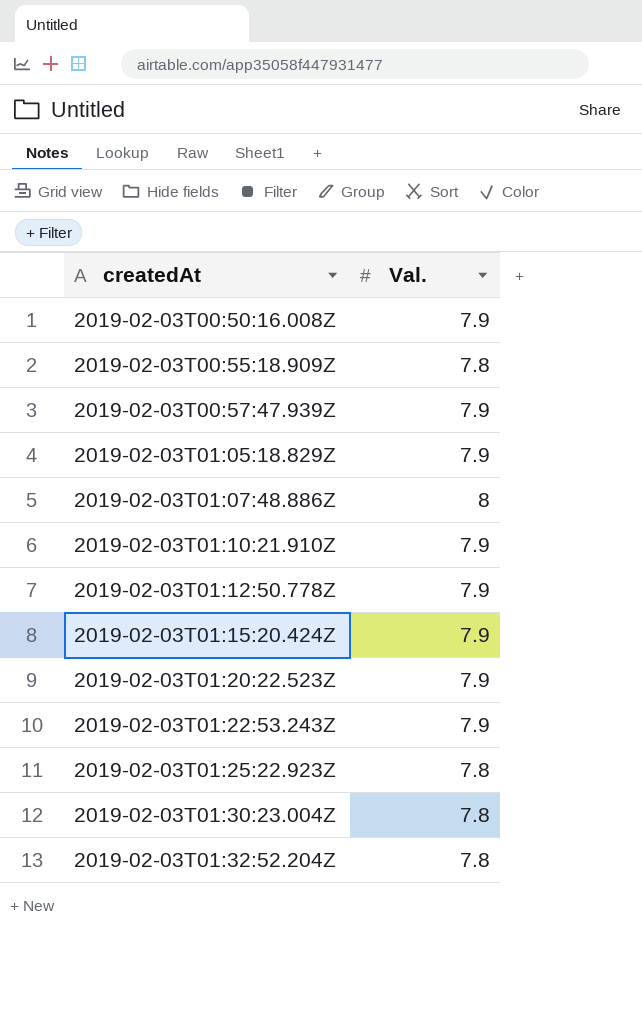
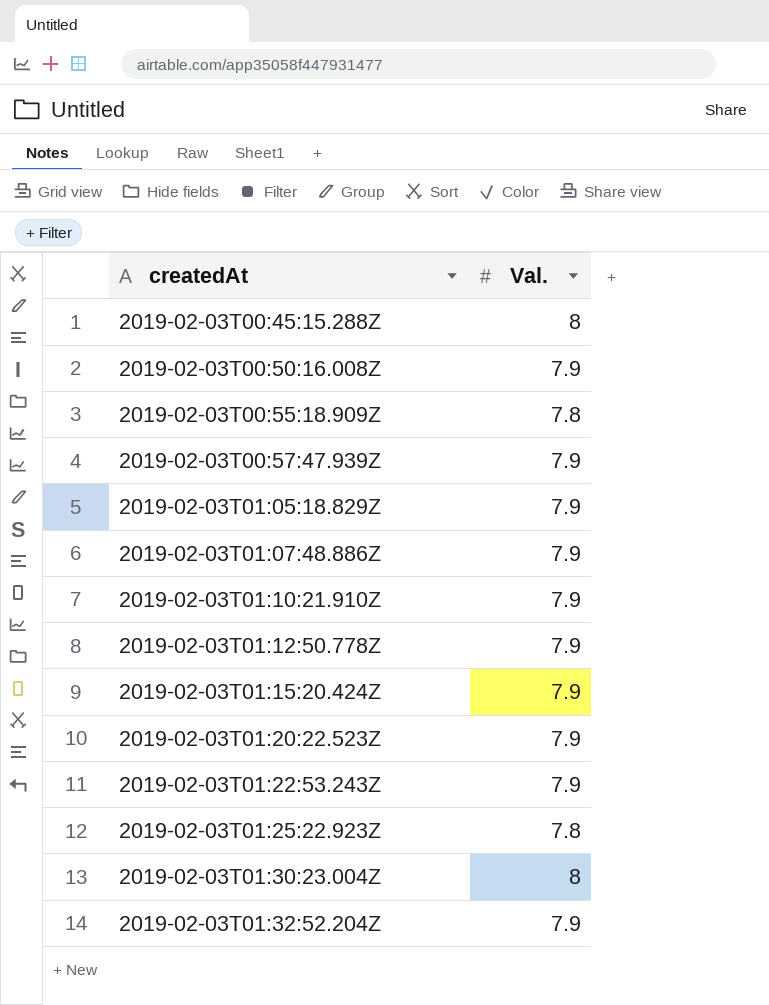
row 2019-02-03T00:45:15.288Z: none -> 8
2019-02-03T01:07:48.886Z | Val.: 8 -> 7.9
2019-02-03T01:30:23.004Z | Val.: 7.8 -> 8
2019-02-03T01:32:52.204Z | Val.: 7.8 -> 7.9

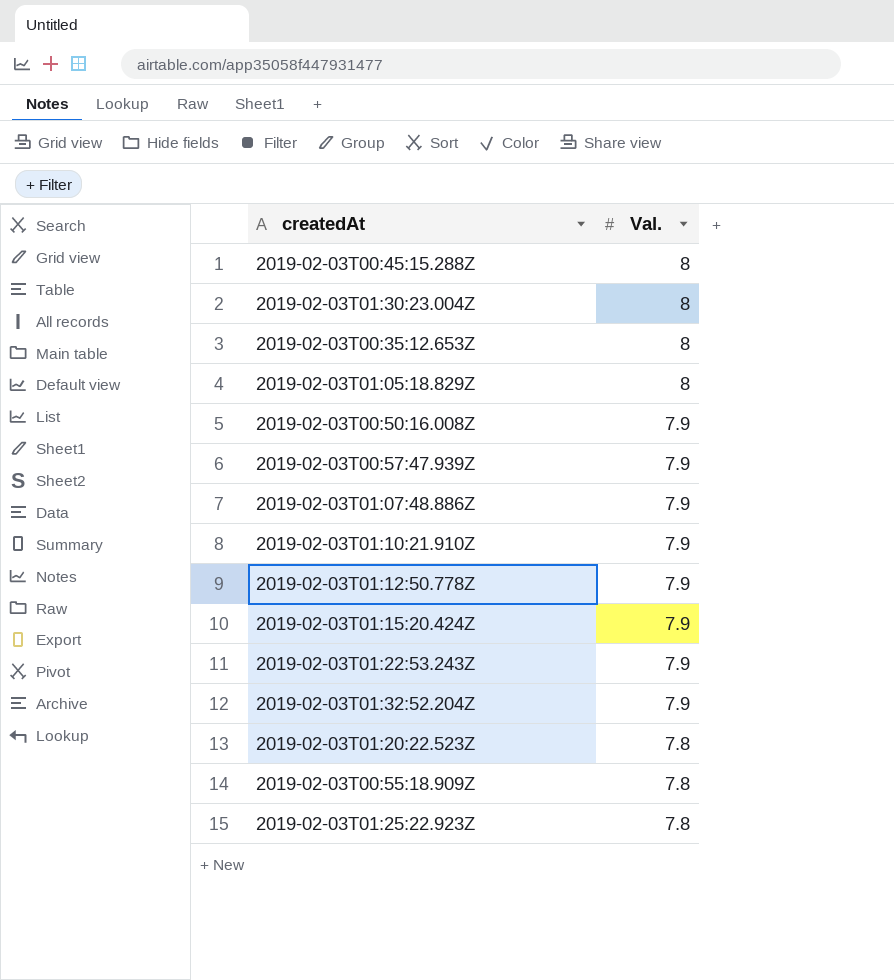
row order: createdAt ascending -> Val. descending
row 2019-02-03T00:35:12.653Z: none -> 8
2019-02-03T01:05:18.829Z | Val.: 7.9 -> 8
2019-02-03T01:20:22.523Z | Val.: 7.9 -> 7.8

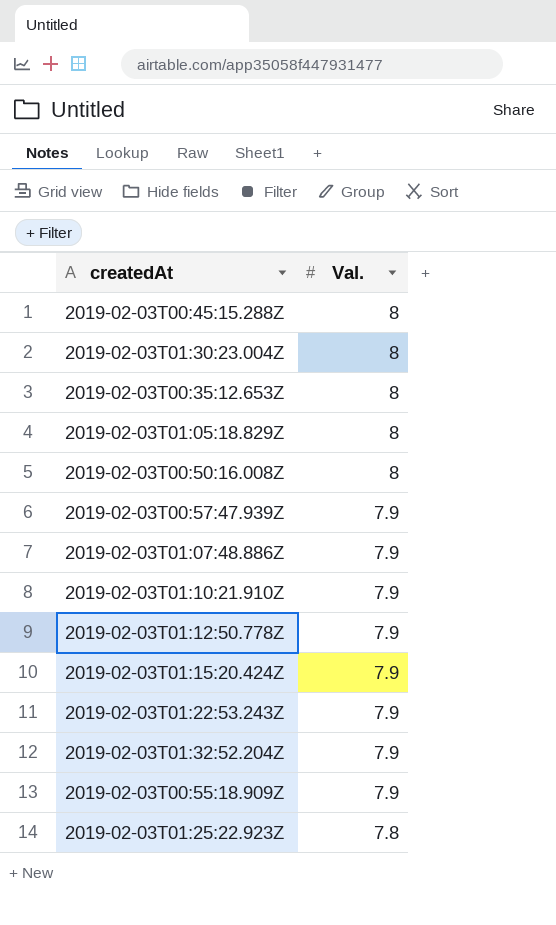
row 2019-02-03T01:20:22.523Z: 7.8 -> none
2019-02-03T00:50:16.008Z | Val.: 7.9 -> 8
2019-02-03T00:55:18.909Z | Val.: 7.8 -> 7.9

